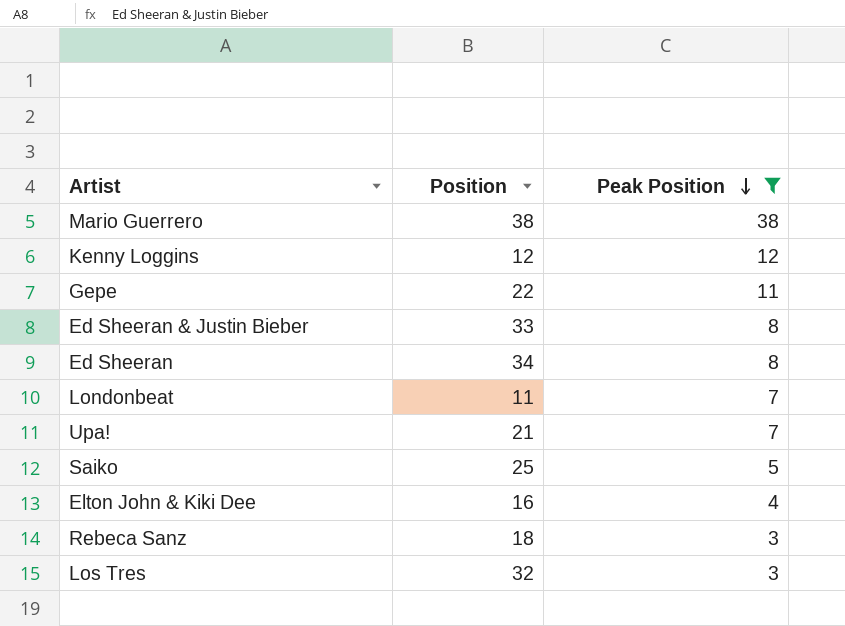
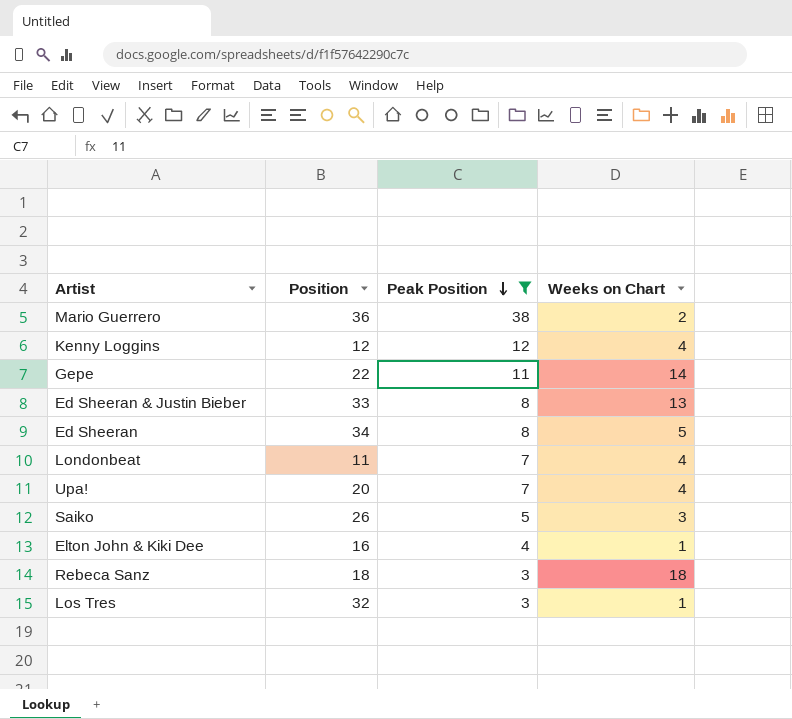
column Weeks on Chart | position: none -> 4
Mario Guerrero | Position: 38 -> 36
Upa! | Position: 21 -> 20
Saiko | Position: 25 -> 26

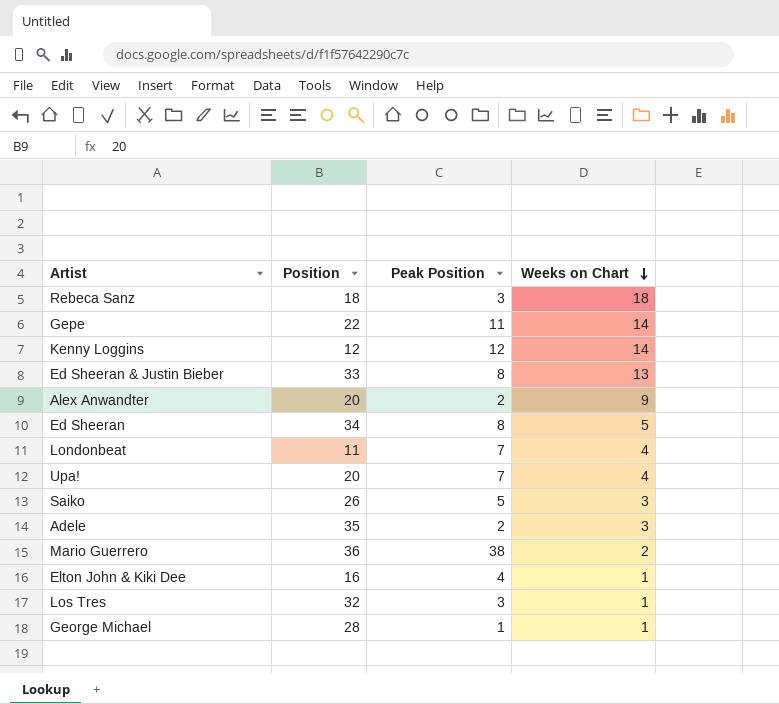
filter: Peak Position >= 3 -> none
row order: Peak Position descending -> Weeks on Chart descending
Kenny Loggins | Weeks on Chart: 4 -> 14

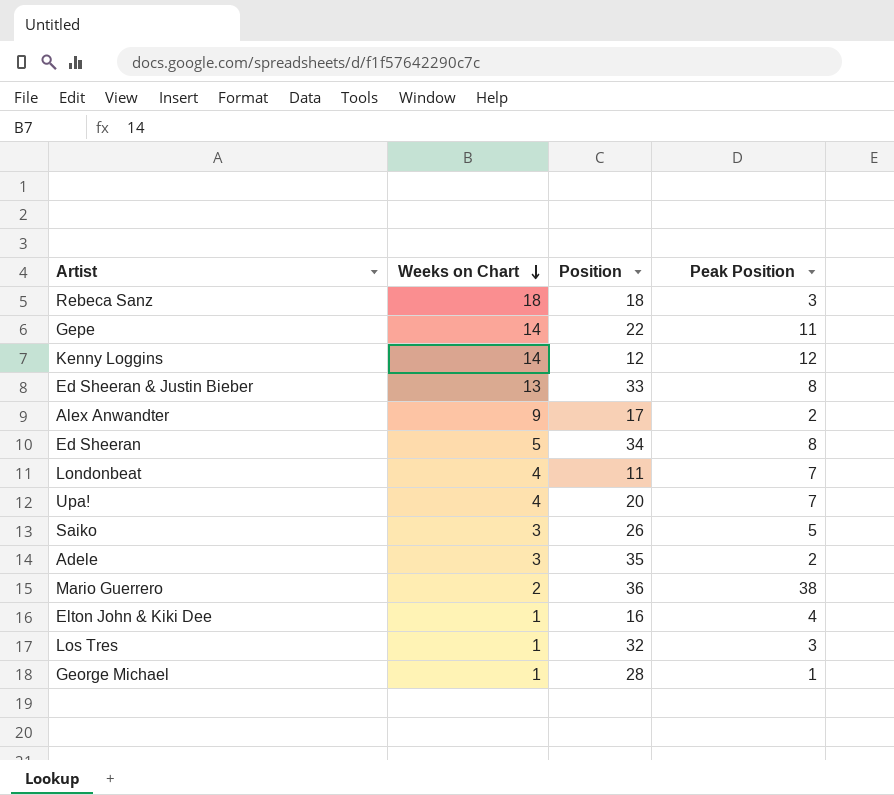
column Weeks on Chart | position: 4 -> 2
Alex Anwandter | Position: 20 -> 17

